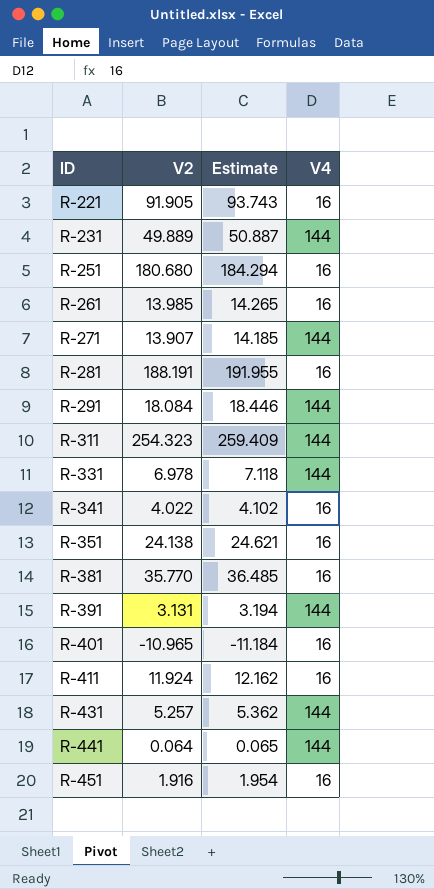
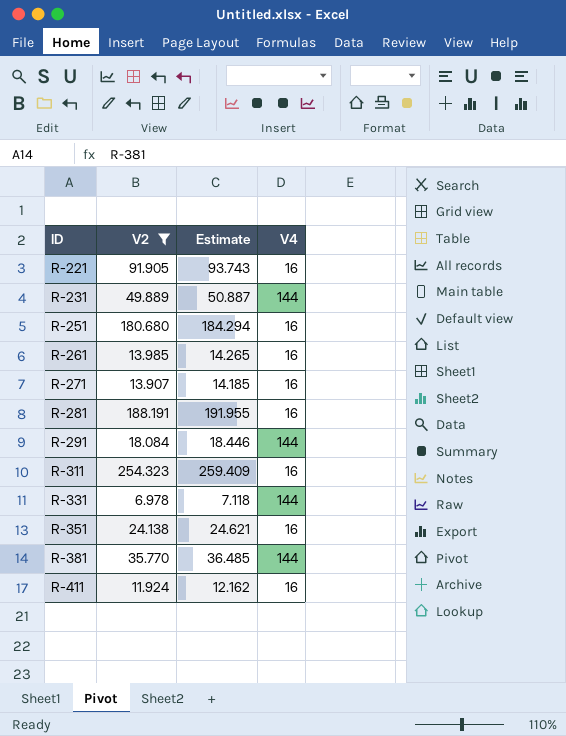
filter: none -> V2 >= 6.978
R-271 | V4: 144 -> 16
R-311 | V4: 144 -> 16
R-381 | V4: 16 -> 144

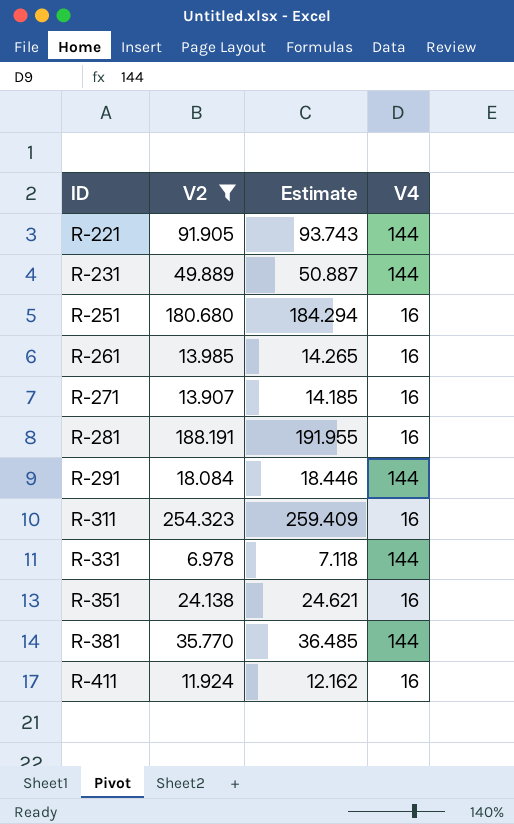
R-221 | V4: 16 -> 144

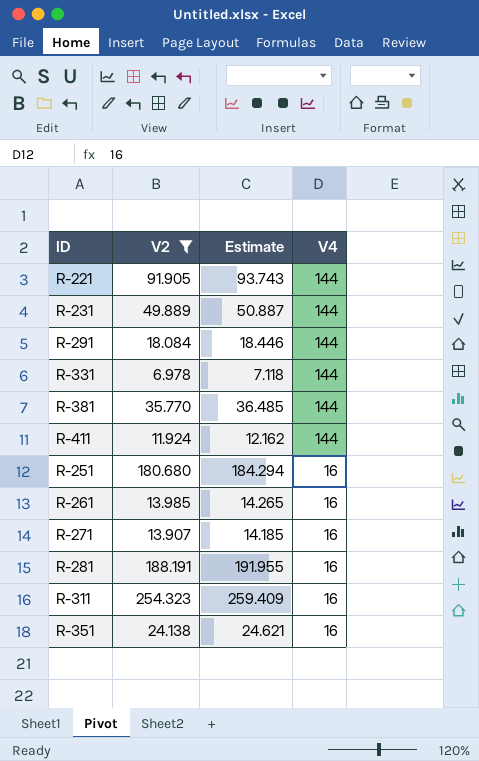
row order: ID ascending -> V4 descending
R-411 | V4: 16 -> 144

